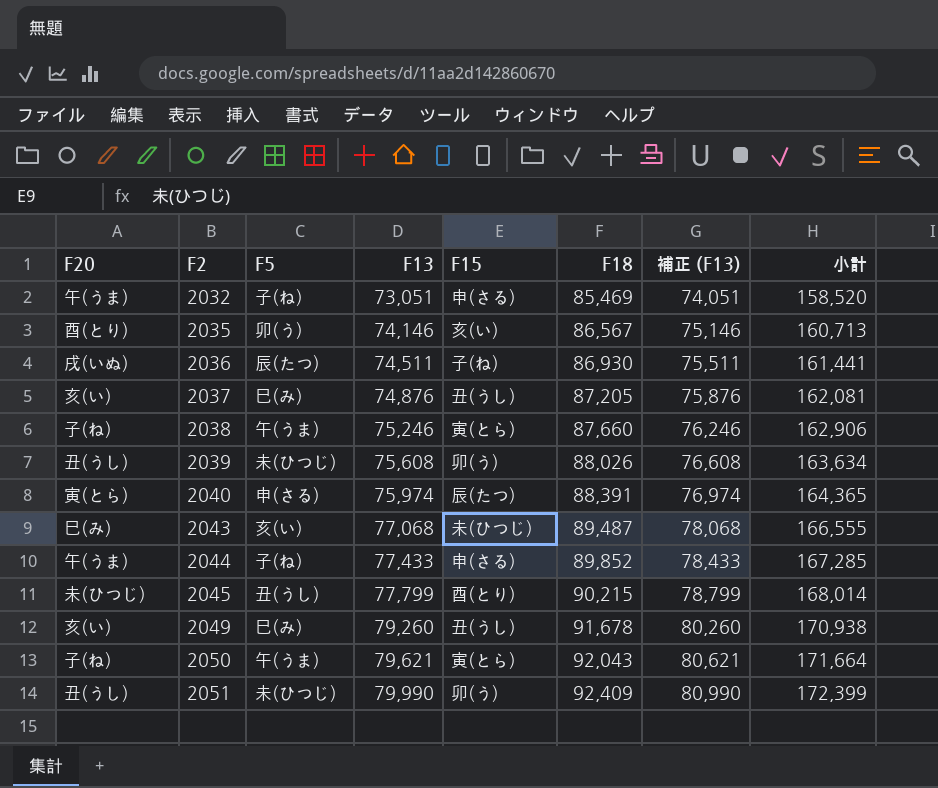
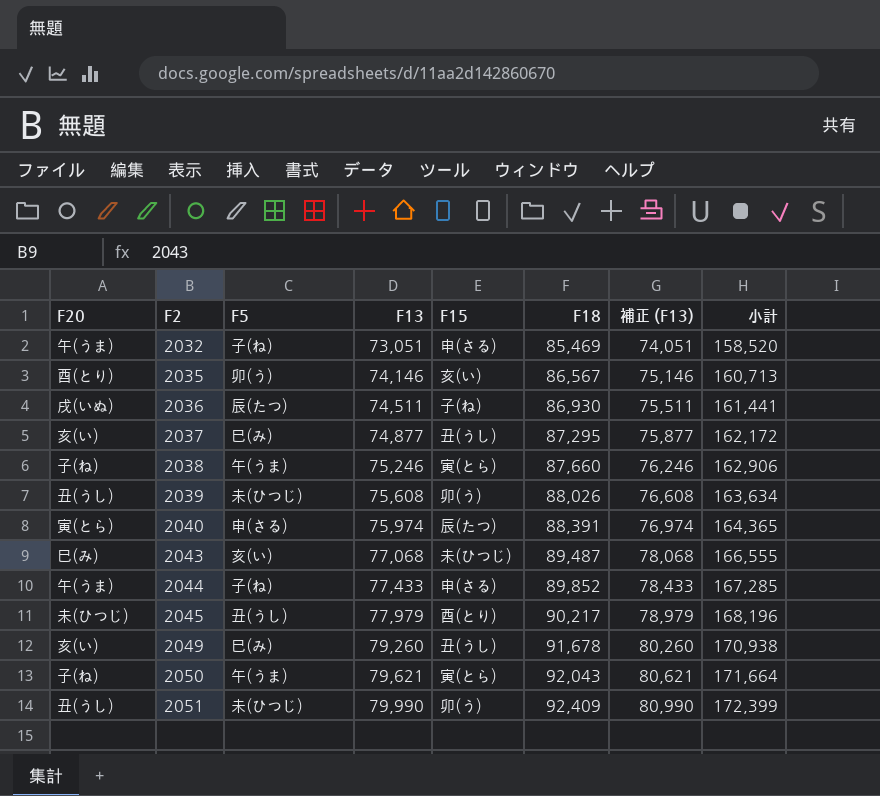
2037 | F13: 74,876 -> 74,877
2037 | F18: 87,205 -> 87,295
2037 | 補正 (F13): 75,876 -> 75,877
2037 | 小計: 162,081 -> 162,172
2045 | F13: 77,799 -> 77,979
2045 | F18: 90,215 -> 90,217
2045 | 補正 (F13): 78,799 -> 78,979
2045 | 小計: 168,014 -> 168,196

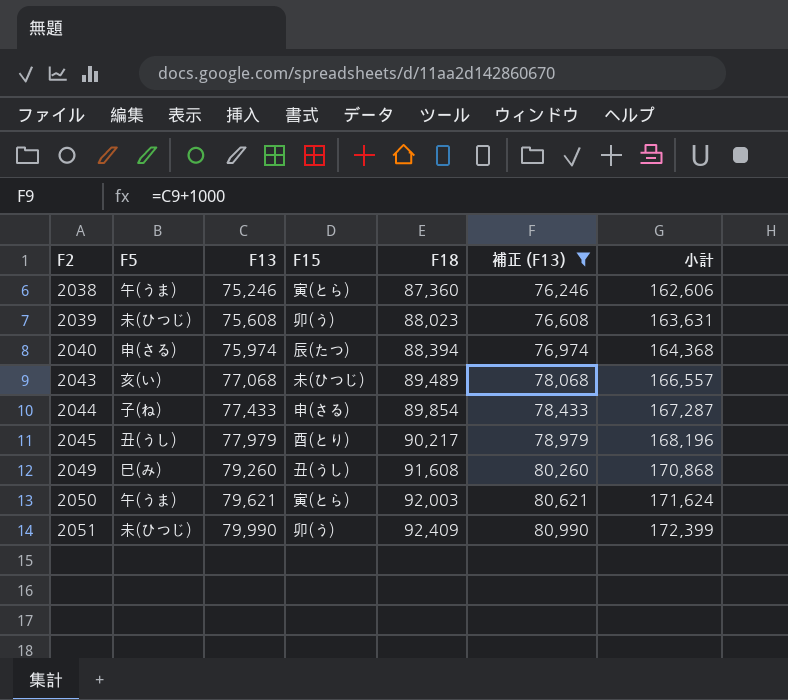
filter: none -> 補正 (F13) >= 76,246
column F20 | position: 1 -> none
2038 | F18: 87,660 -> 87,360
2038 | 小計: 162,906 -> 162,606
2039 | F18: 88,026 -> 88,023
2039 | 小計: 163,634 -> 163,631
2040 | F18: 88,391 -> 88,394
2040 | 小計: 164,365 -> 164,368
2043 | F18: 89,487 -> 89,489
2043 | 小計: 166,555 -> 166,557
2044 | F18: 89,852 -> 89,854
2044 | 小計: 167,285 -> 167,287
2049 | F18: 91,678 -> 91,608
2049 | 小計: 170,938 -> 170,868
2050 | F18: 92,043 -> 92,003
2050 | 小計: 171,664 -> 171,624

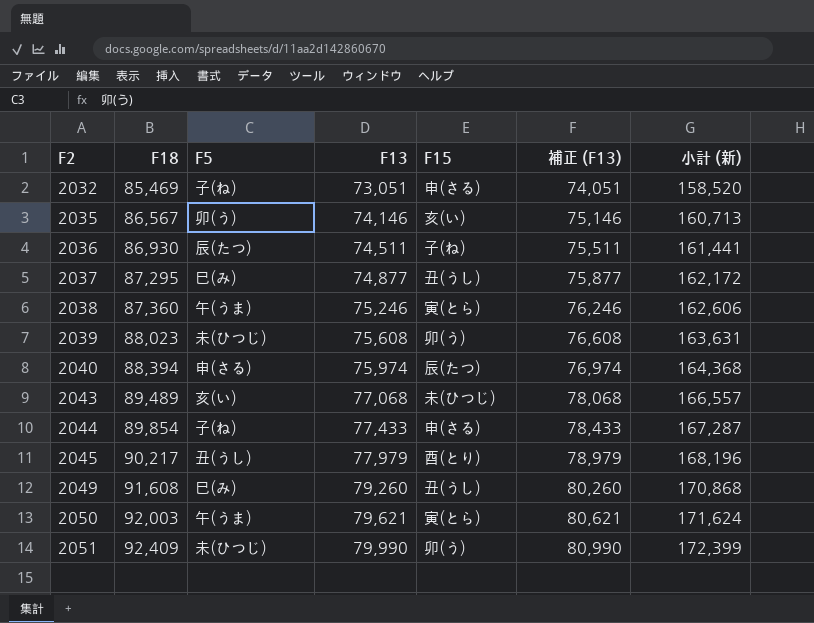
filter: 補正 (F13) >= 76,246 -> none
column F18 | position: 5 -> 2
column name: 小計 -> 小計 (新)

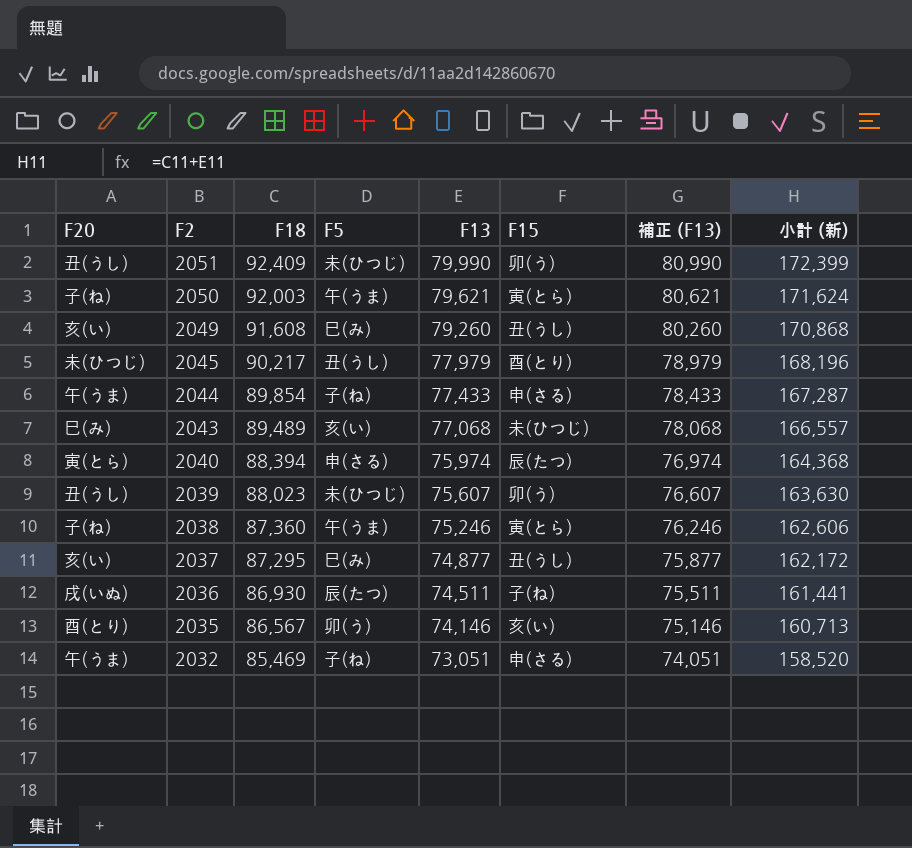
row order: F2 ascending -> F2 descending
column F20 | position: none -> 1
2039 | F13: 75,608 -> 75,607
2039 | 補正 (F13): 76,608 -> 76,607
2039 | 小計 (新): 163,631 -> 163,630

